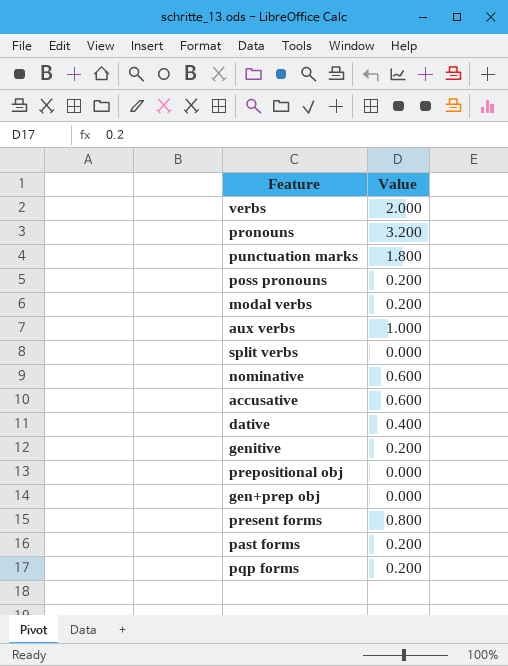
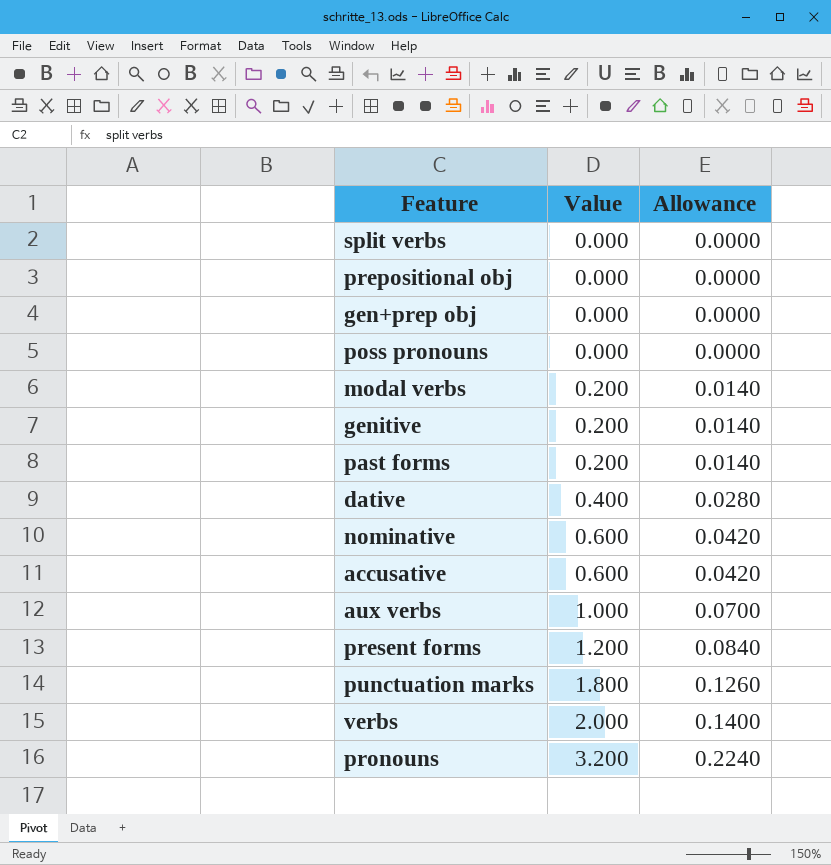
row order: none -> Value ascending
column Allowance | formula: none -> [Value] * 0.07
row pqp forms: 0.200 -> none
poss pronouns | Value: 0.200 -> 0.000
present forms | Value: 0.800 -> 1.200

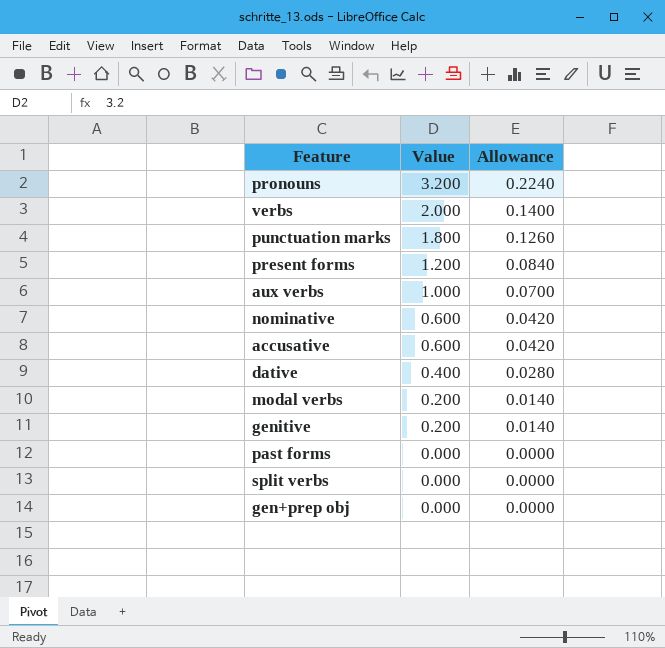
row order: Value ascending -> Value descending
row prepositional obj: 0.000 | 0.0000 -> none
row poss pronouns: 0.000 | 0.0000 -> none
past forms | Value: 0.200 -> 0.000
past forms | Allowance: 0.0140 -> 0.0000

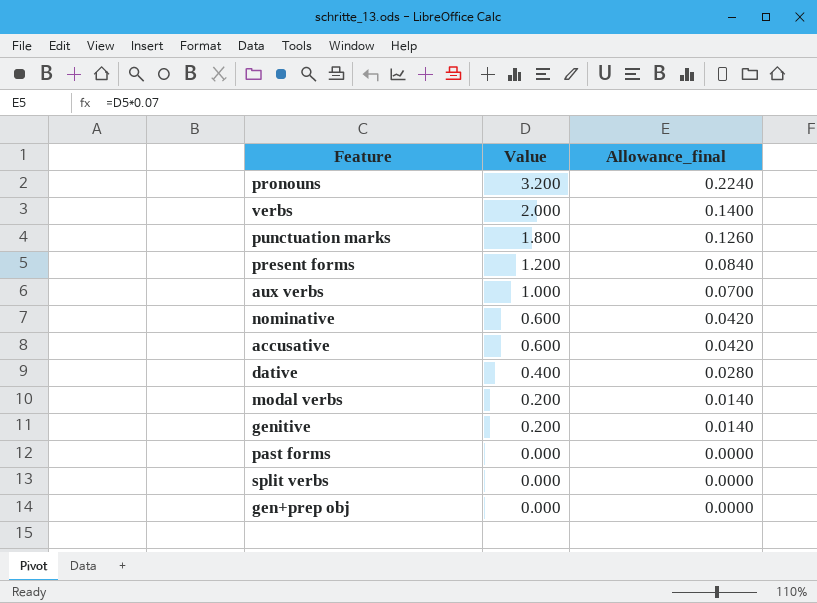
column name: Allowance -> Allowance_final

